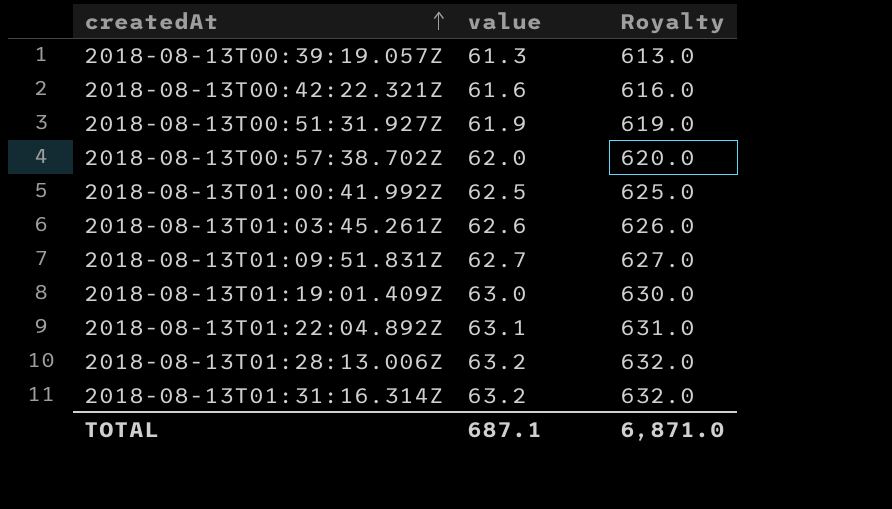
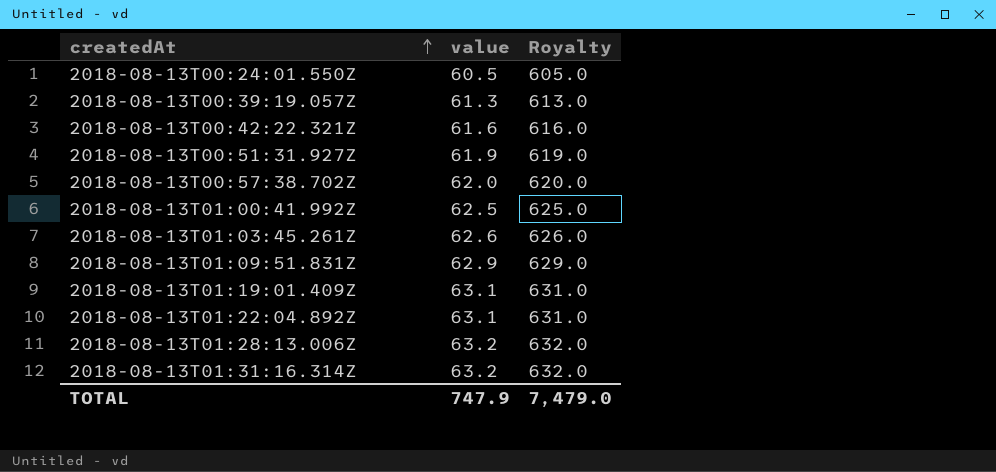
row 2018-08-13T00:24:01.550Z: none -> 60.5 | 605.0
2018-08-13T01:09:51.831Z | value: 62.7 -> 62.9
2018-08-13T01:09:51.831Z | Royalty: 627.0 -> 629.0
2018-08-13T01:19:01.409Z | value: 63.0 -> 63.1
2018-08-13T01:19:01.409Z | Royalty: 630.0 -> 631.0
TOTAL | value: 687.1 -> 747.9
TOTAL | Royalty: 6,871.0 -> 7,479.0

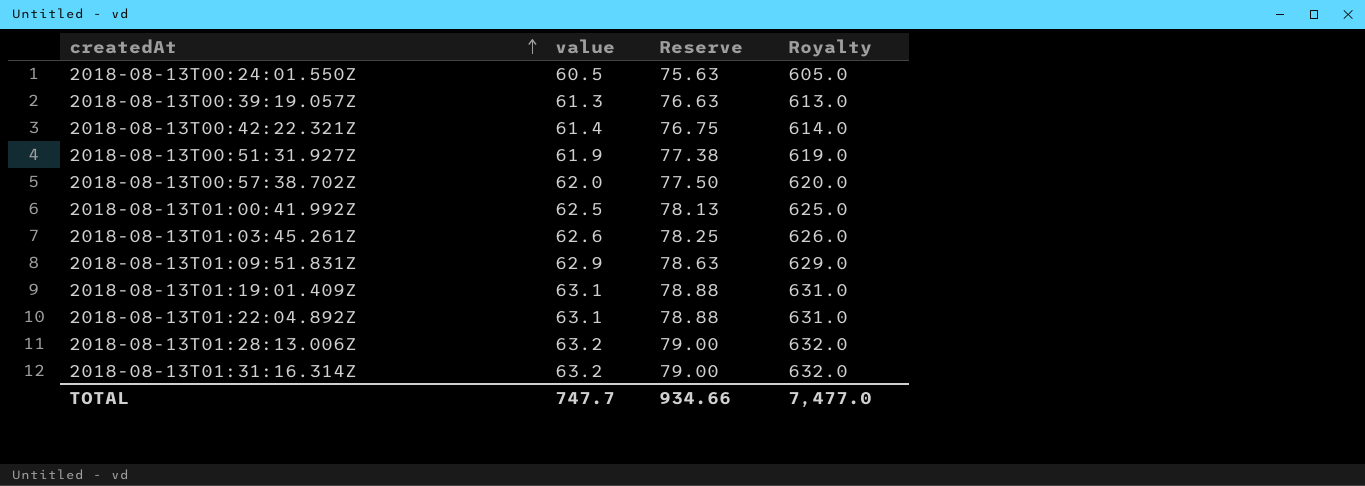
column Reserve | formula: none -> [value] * 1.25
2018-08-13T00:42:22.321Z | value: 61.6 -> 61.4
2018-08-13T00:42:22.321Z | Royalty: 616.0 -> 614.0
TOTAL | value: 747.9 -> 747.7
TOTAL | Royalty: 7,479.0 -> 7,477.0

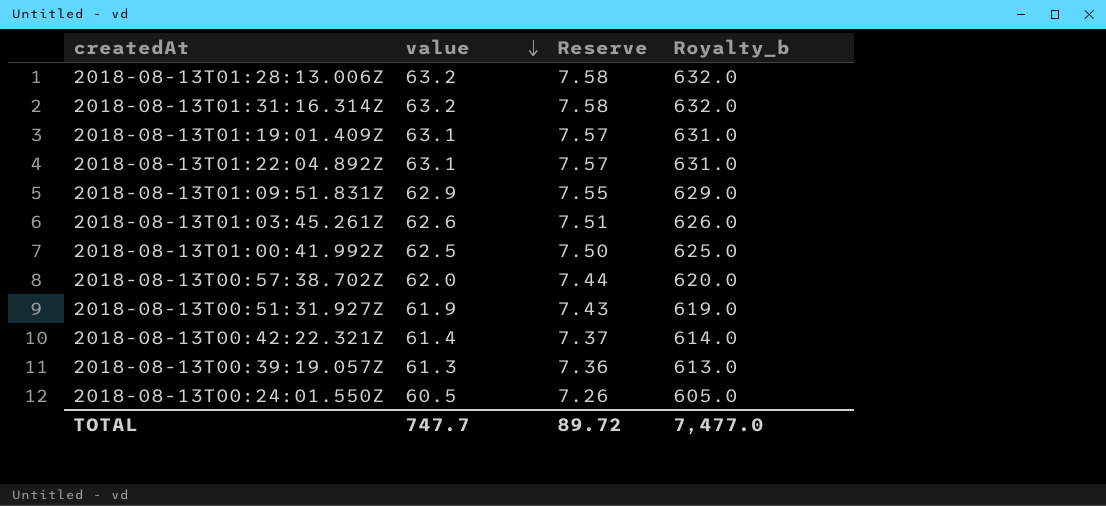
row order: createdAt ascending -> value descending
column Reserve | formula: [value] * 1.25 -> [value] * 0.12
column name: Royalty -> Royalty_b
TOTAL | Reserve: 934.66 -> 89.72

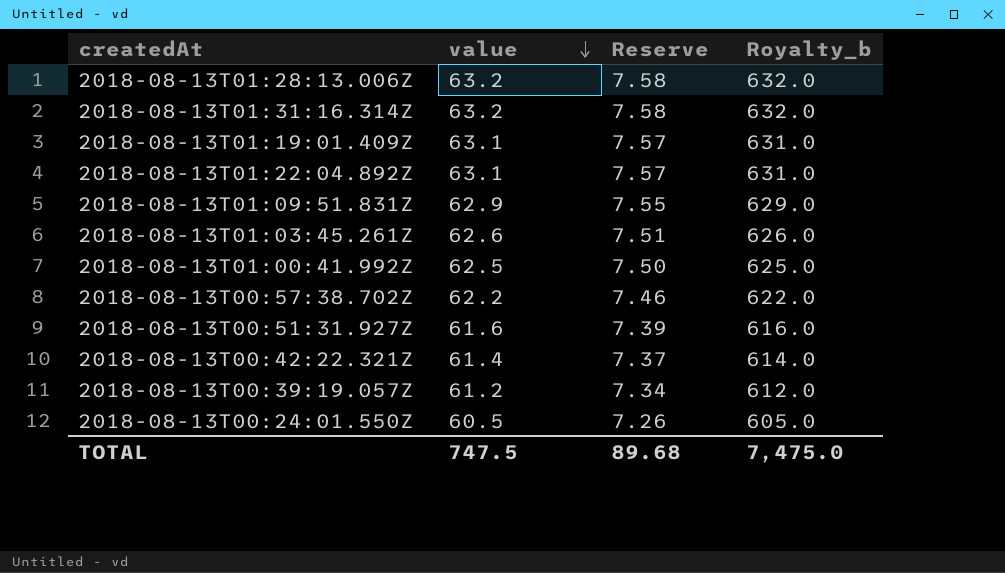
2018-08-13T00:57:38.702Z | value: 62.0 -> 62.2
2018-08-13T00:57:38.702Z | Reserve: 7.44 -> 7.46
2018-08-13T00:57:38.702Z | Royalty_b: 620.0 -> 622.0
2018-08-13T00:51:31.927Z | value: 61.9 -> 61.6
2018-08-13T00:51:31.927Z | Reserve: 7.43 -> 7.39
2018-08-13T00:51:31.927Z | Royalty_b: 619.0 -> 616.0
2018-08-13T00:39:19.057Z | value: 61.3 -> 61.2
2018-08-13T00:39:19.057Z | Reserve: 7.36 -> 7.34
2018-08-13T00:39:19.057Z | Royalty_b: 613.0 -> 612.0
TOTAL | value: 747.7 -> 747.5
TOTAL | Reserve: 89.72 -> 89.68
TOTAL | Royalty_b: 7,477.0 -> 7,475.0

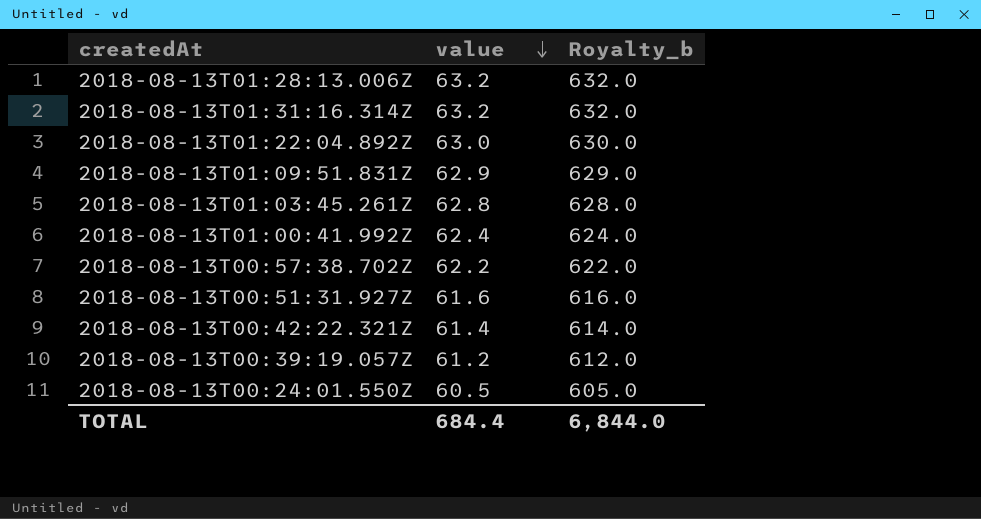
column Reserve | formula: [value] * 0.12 -> none
row 2018-08-13T01:19:01.409Z: 63.1 | 7.57 | 631.0 -> none
2018-08-13T01:22:04.892Z | value: 63.1 -> 63.0
2018-08-13T01:22:04.892Z | Royalty_b: 631.0 -> 630.0
2018-08-13T01:03:45.261Z | value: 62.6 -> 62.8
2018-08-13T01:03:45.261Z | Royalty_b: 626.0 -> 628.0
2018-08-13T01:00:41.992Z | value: 62.5 -> 62.4
2018-08-13T01:00:41.992Z | Royalty_b: 625.0 -> 624.0
TOTAL | value: 747.5 -> 684.4
TOTAL | Royalty_b: 7,475.0 -> 6,844.0

